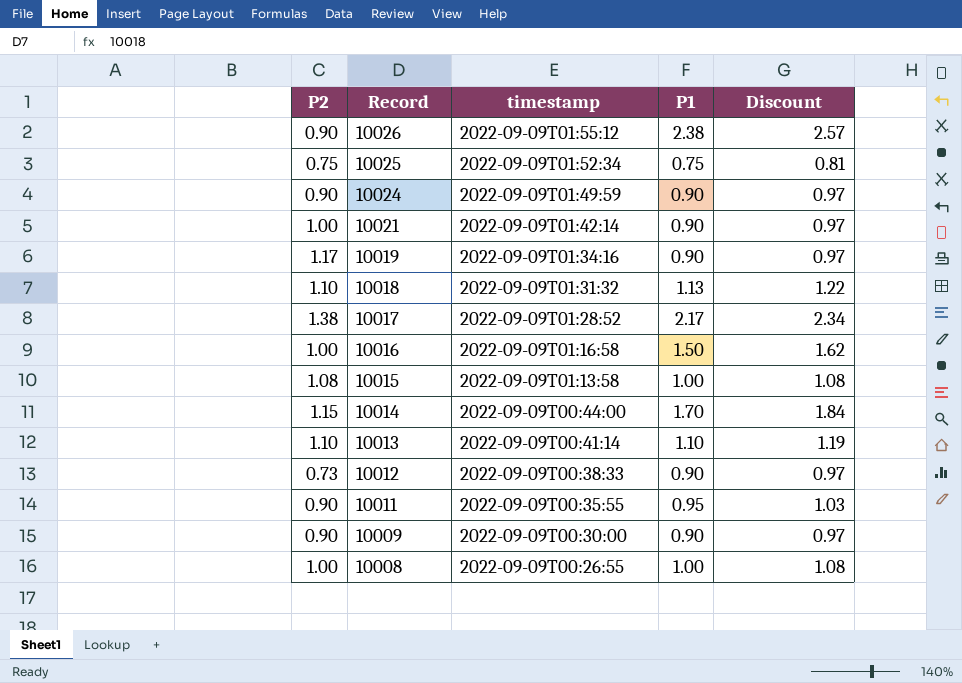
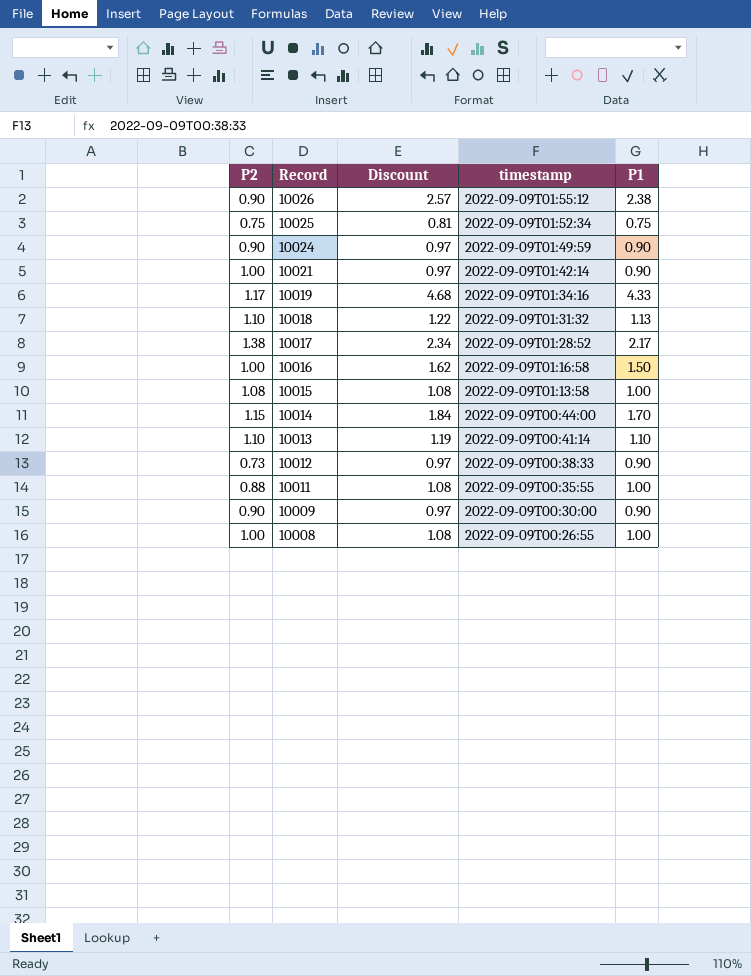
column Discount | position: 5 -> 3
10019 | Discount: 0.97 -> 4.68
10019 | P1: 0.90 -> 4.33
10011 | P2: 0.90 -> 0.88
10011 | Discount: 1.03 -> 1.08
10011 | P1: 0.95 -> 1.00

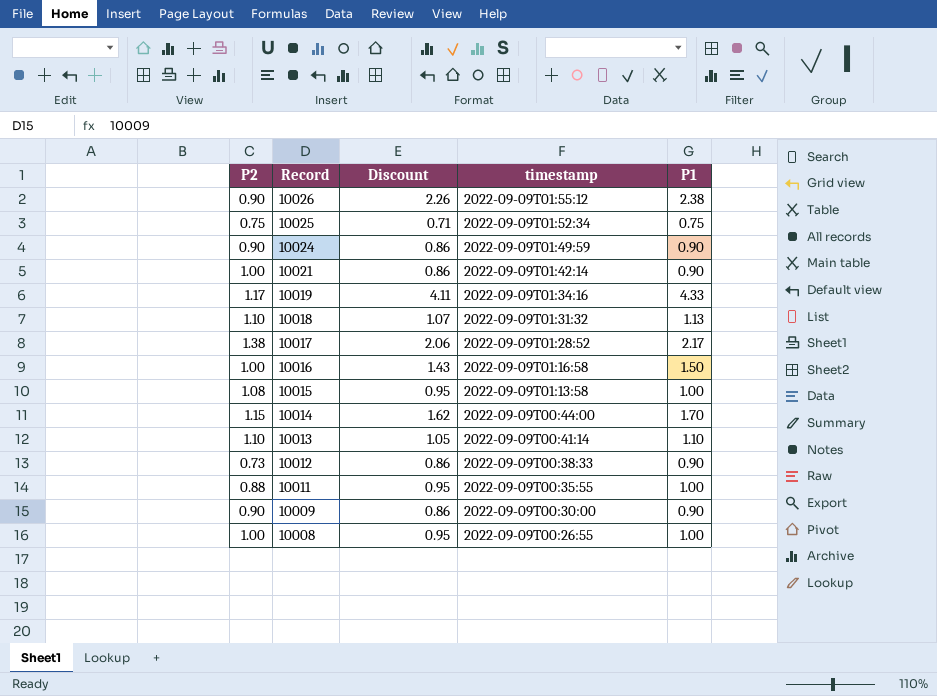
column Discount | formula: [P1] * 1.08 -> [P1] * 0.95

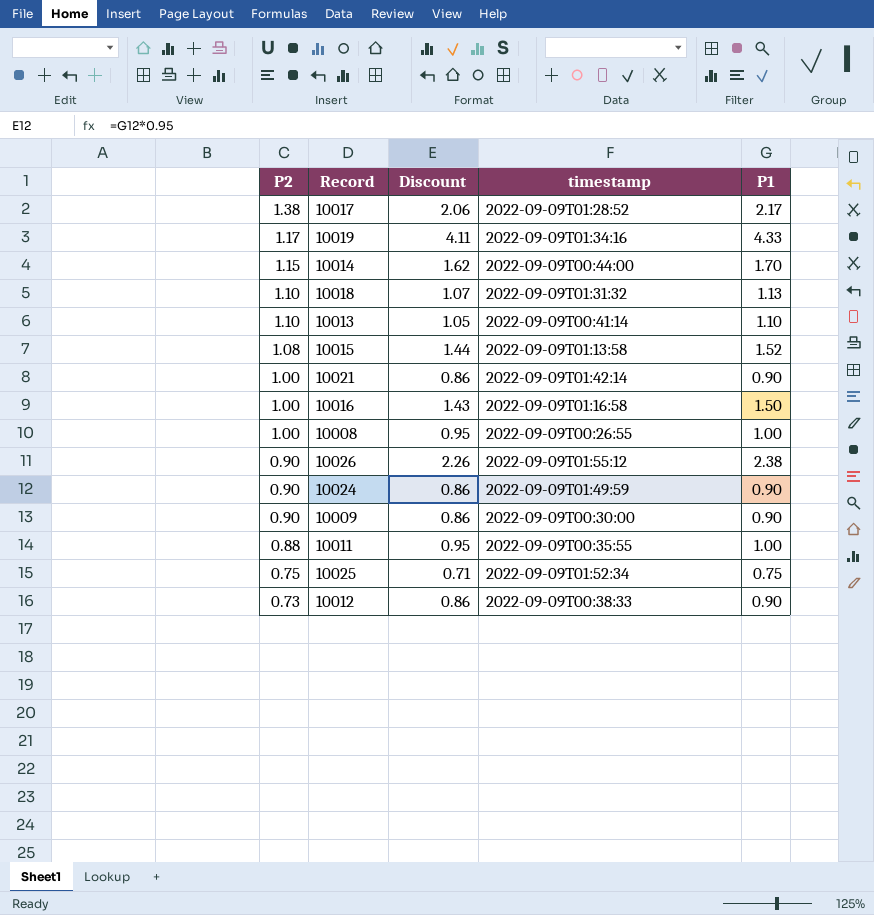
row order: Record descending -> P2 descending
10015 | Discount: 0.95 -> 1.44
10015 | P1: 1.00 -> 1.52

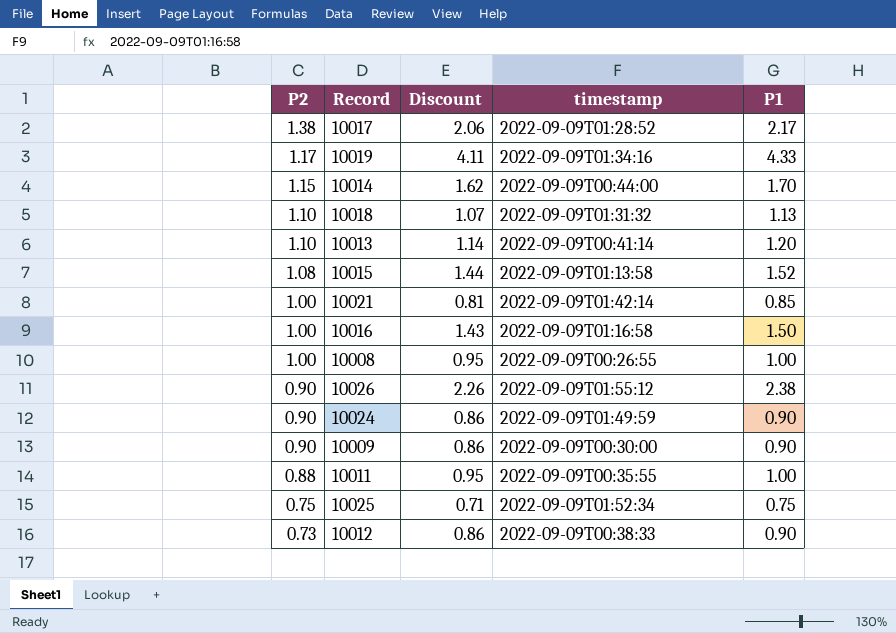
10013 | Discount: 1.05 -> 1.14
10013 | P1: 1.10 -> 1.20
10021 | Discount: 0.86 -> 0.81
10021 | P1: 0.90 -> 0.85

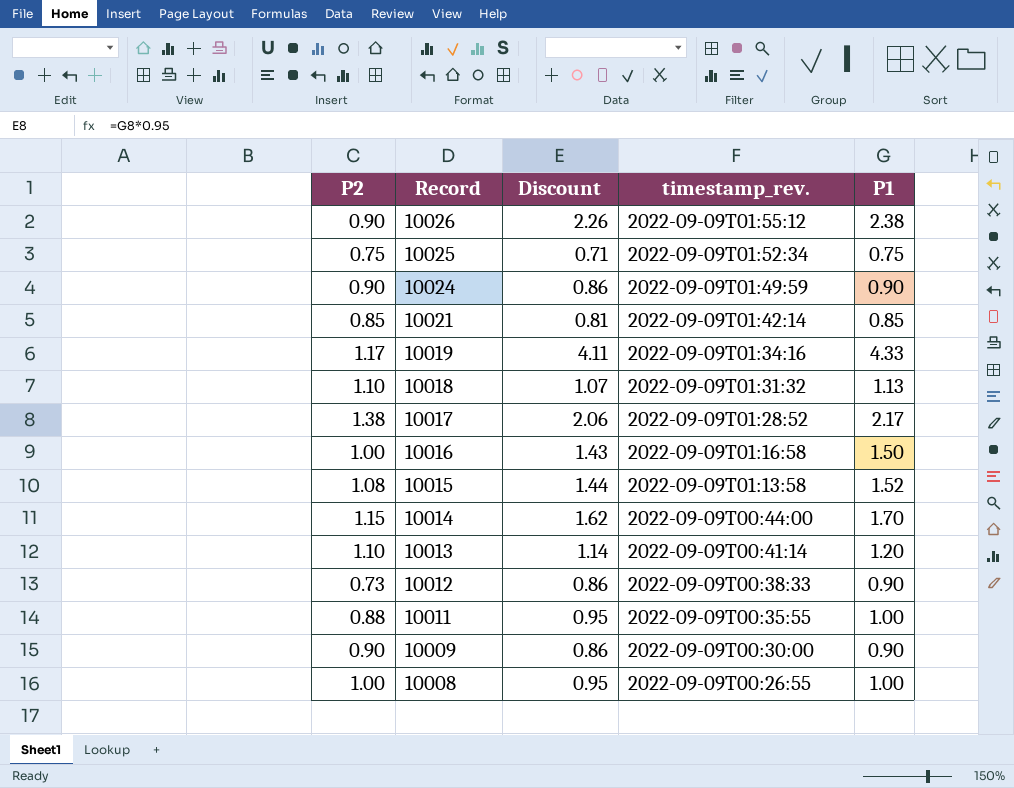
row order: P2 descending -> Record descending
column name: timestamp -> timestamp_rev.
10021 | P2: 1.00 -> 0.85

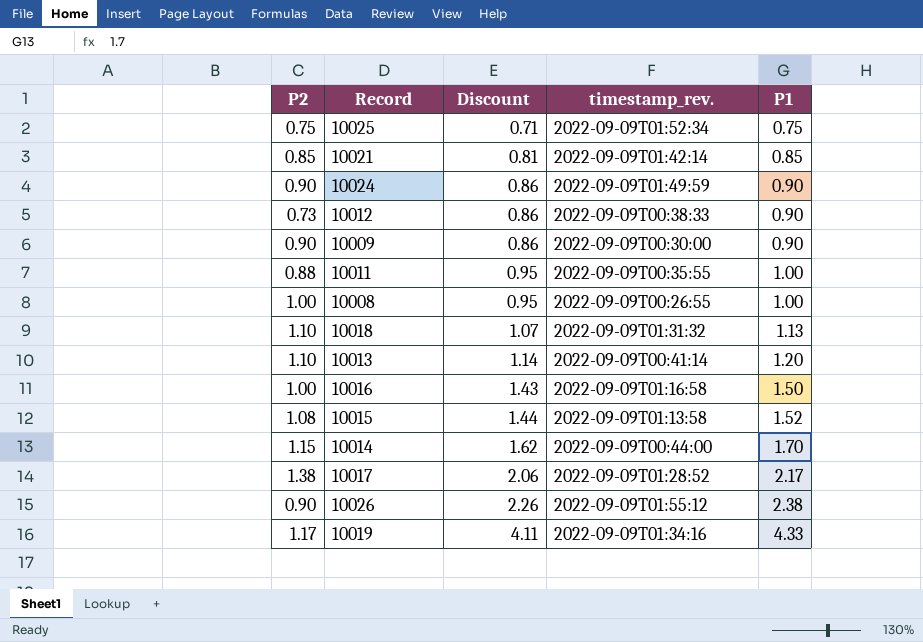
row order: Record descending -> Discount ascending

